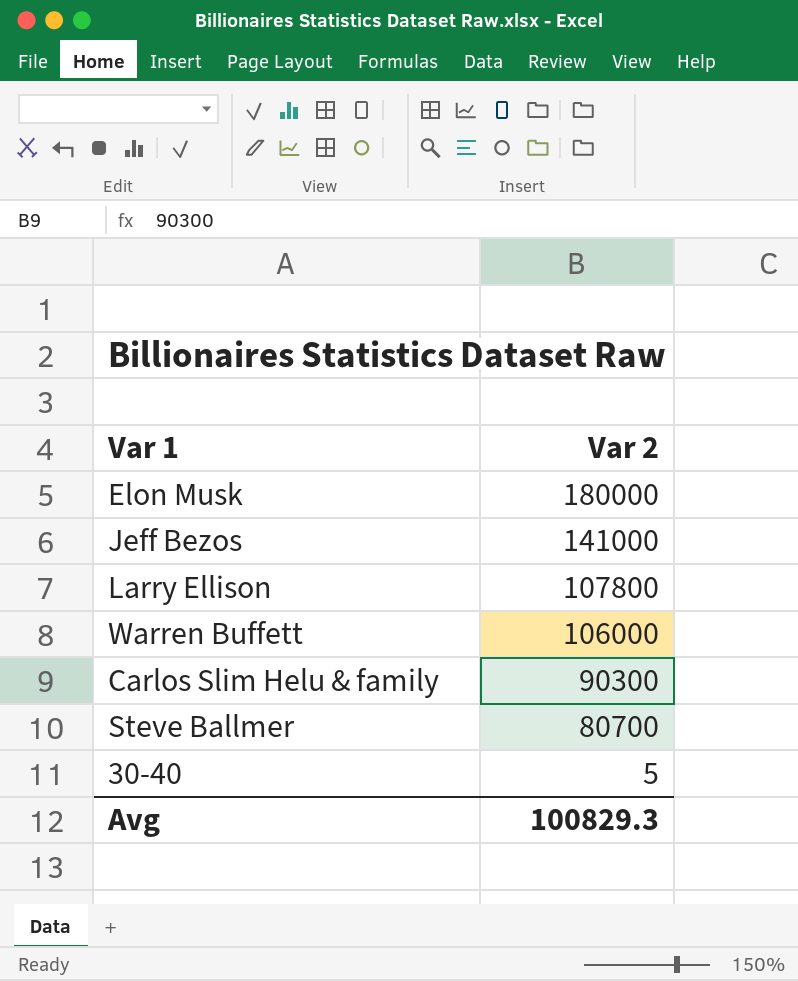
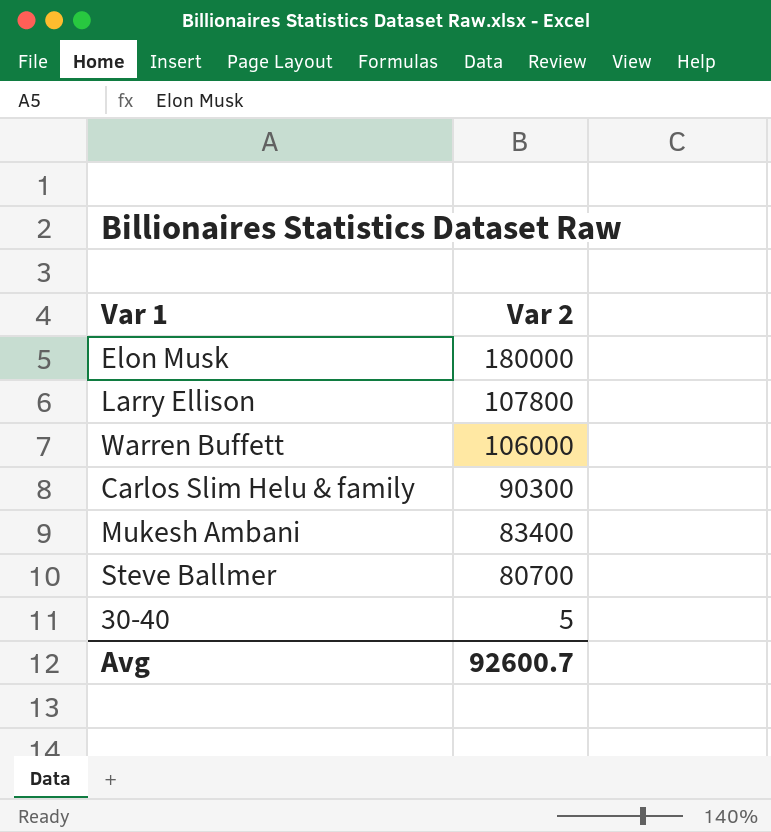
row Jeff Bezos: 141000 -> none
row Mukesh Ambani: none -> 83400
Avg | Var 2: 100829.3 -> 92600.7

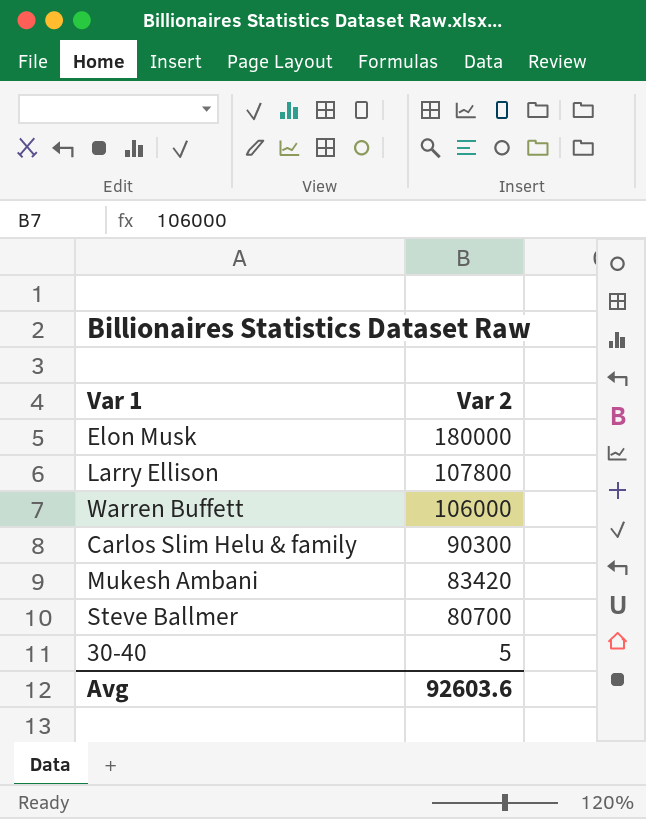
Mukesh Ambani | Var 2: 83400 -> 83420
Avg | Var 2: 92600.7 -> 92603.6

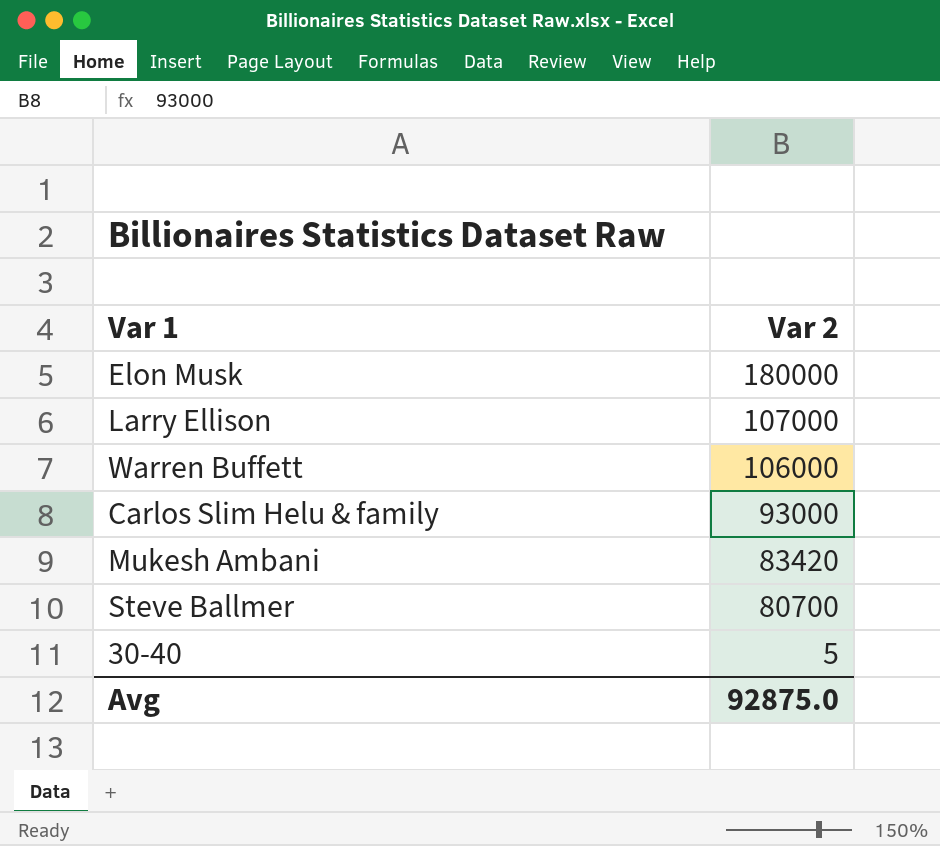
Larry Ellison | Var 2: 107800 -> 107000
Carlos Slim Helu & family | Var 2: 90300 -> 93000
Avg | Var 2: 92603.6 -> 92875.0

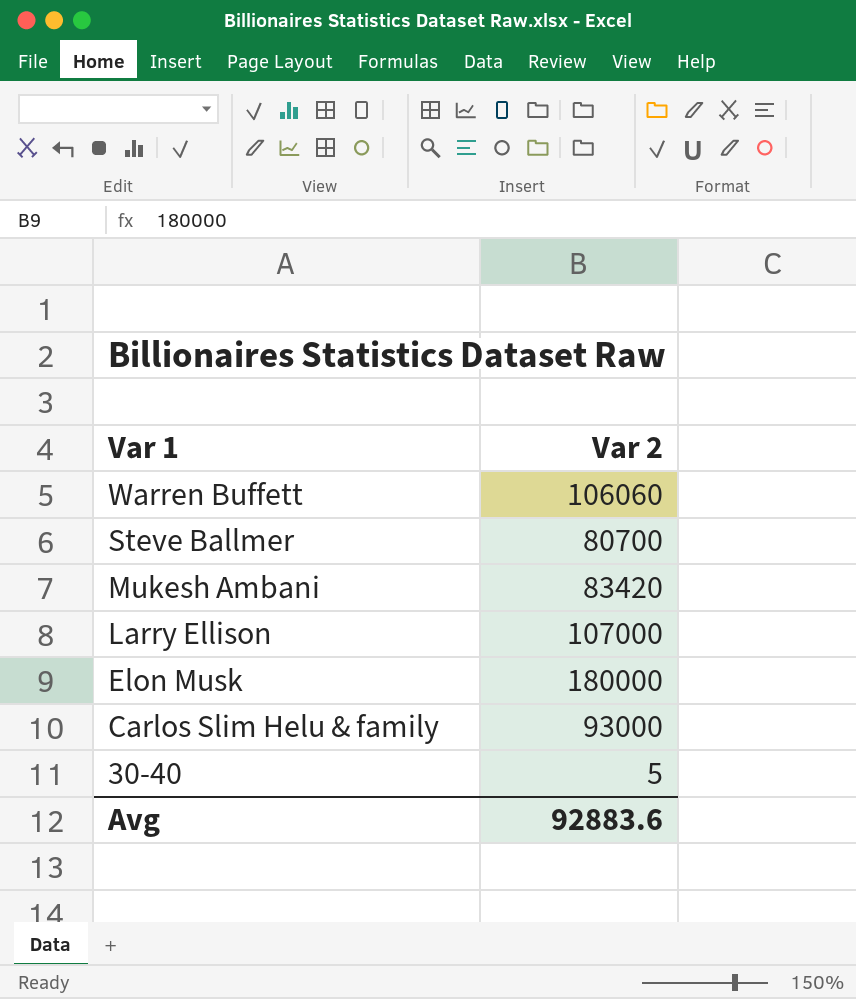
row order: Var 2 descending -> Var 1 descending
Warren Buffett | Var 2: 106000 -> 106060
Avg | Var 2: 92875.0 -> 92883.6

